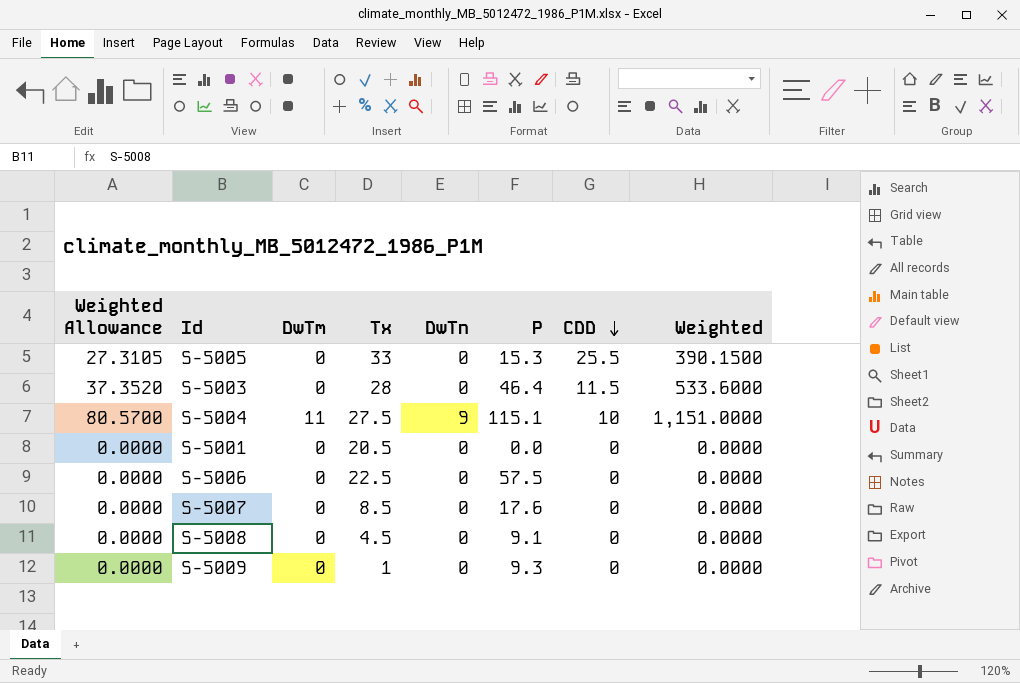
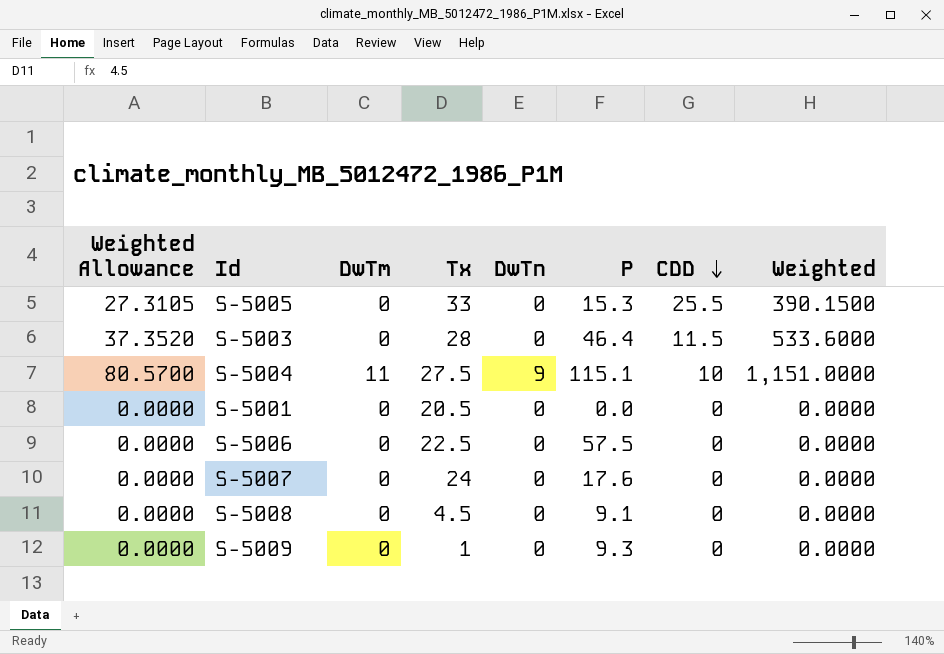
S-5007 | Tx: 8.5 -> 24

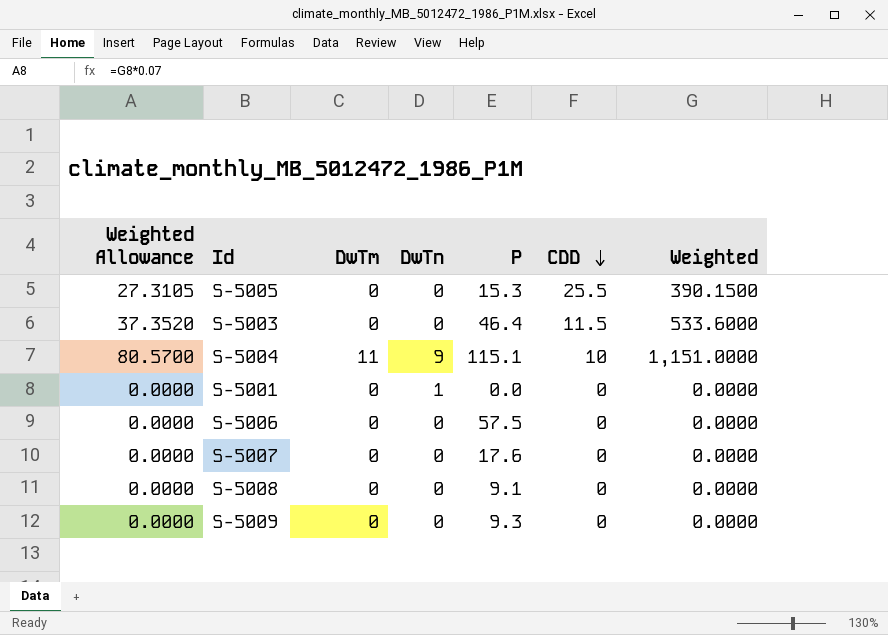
column Tx | position: 4 -> none
S-5001 | DwTn: 0 -> 1

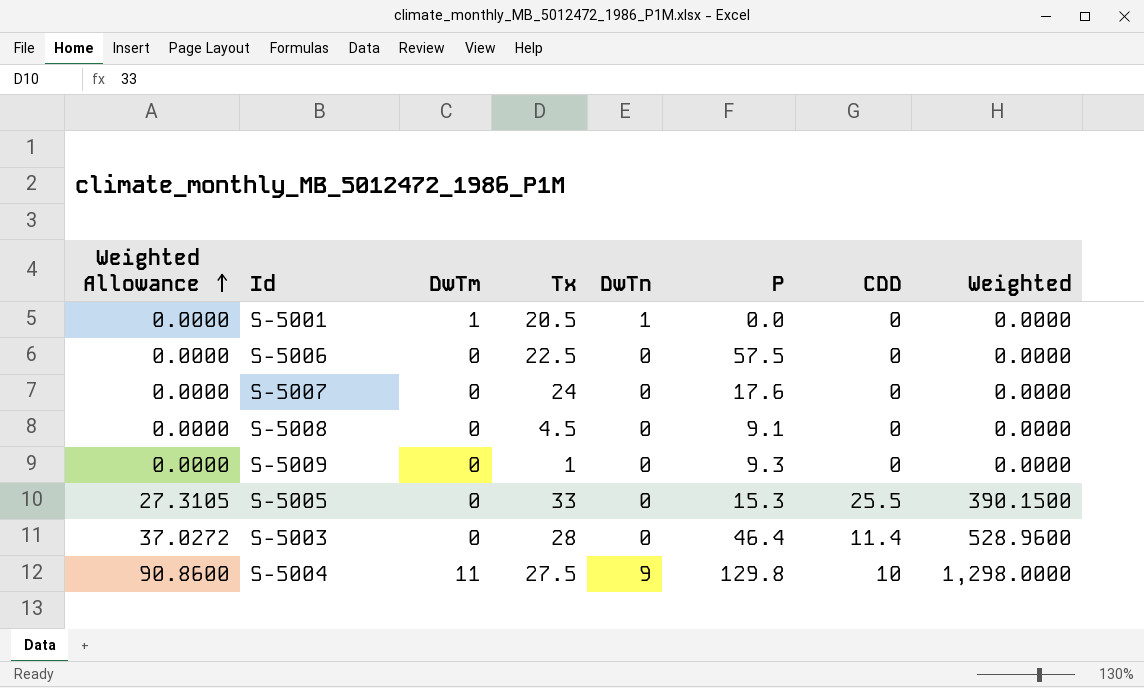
row order: CDD descending -> Weighted Allowance ascending
column Tx | position: none -> 4
S-5001 | DwTm: 0 -> 1
S-5003 | Weighted Allowance: 37.3520 -> 37.0272
S-5003 | CDD: 11.5 -> 11.4
S-5003 | Weighted: 533.6000 -> 528.9600
S-5004 | Weighted Allowance: 80.5700 -> 90.8600
S-5004 | P: 115.1 -> 129.8
S-5004 | Weighted: 1,151.0000 -> 1,298.0000

